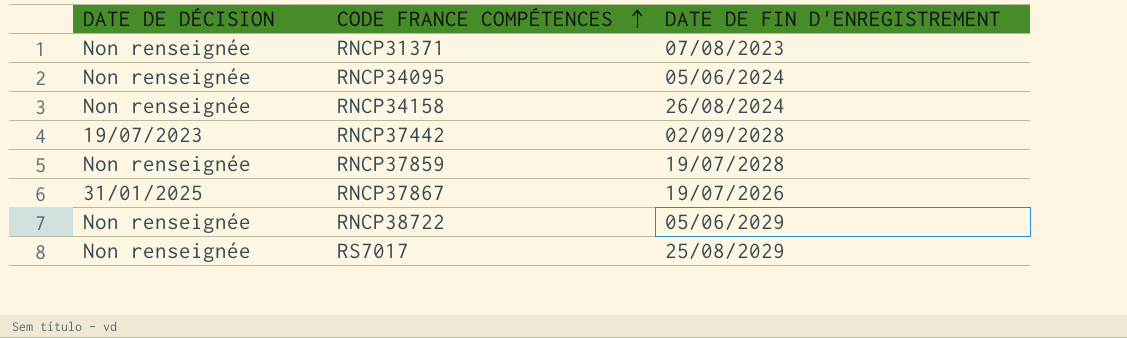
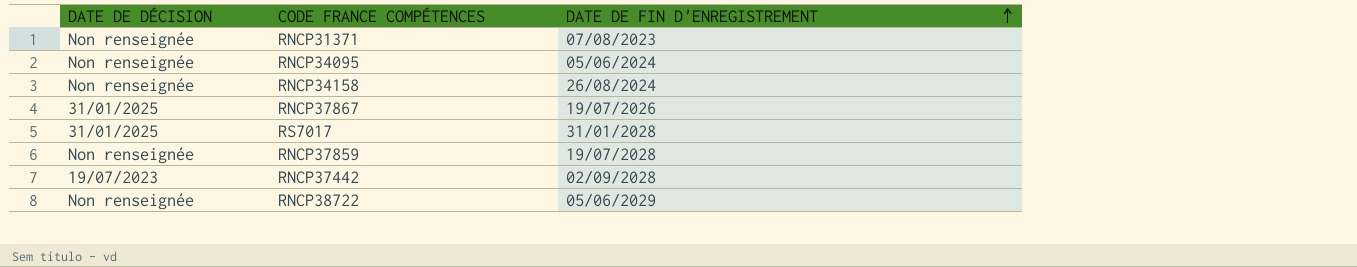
row order: CODE FRANCE COMPÉTENCES ascending -> DATE DE FIN D'ENREGISTREMENT ascending
RS7017 | DATE DE DÉCISION: Non renseignée -> 31/01/2025
RS7017 | DATE DE FIN D'ENREGISTREMENT: 25/08/2029 -> 31/01/2028

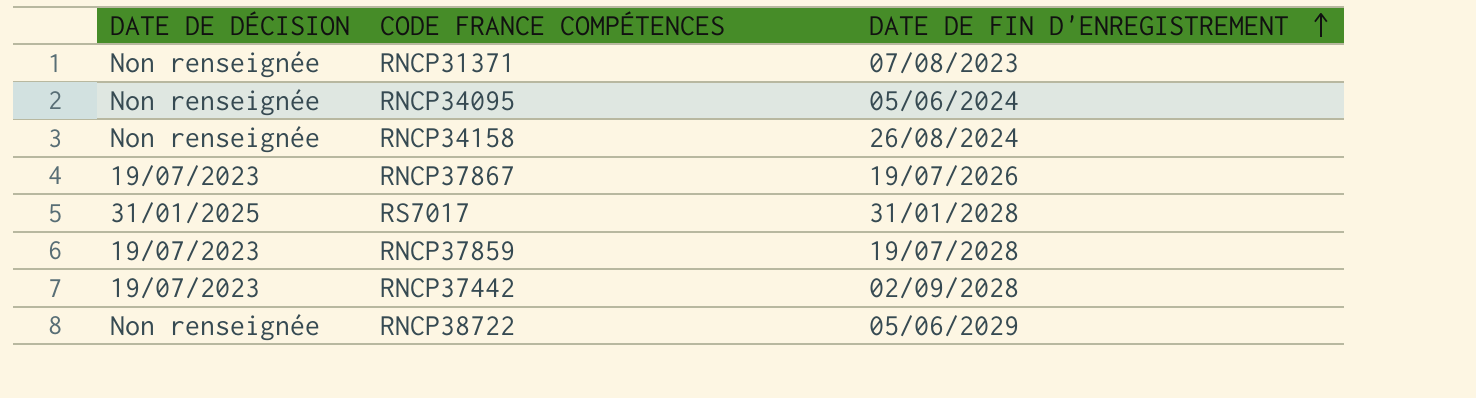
RNCP37867 | DATE DE DÉCISION: 31/01/2025 -> 19/07/2023
RNCP37859 | DATE DE DÉCISION: Non renseignée -> 19/07/2023

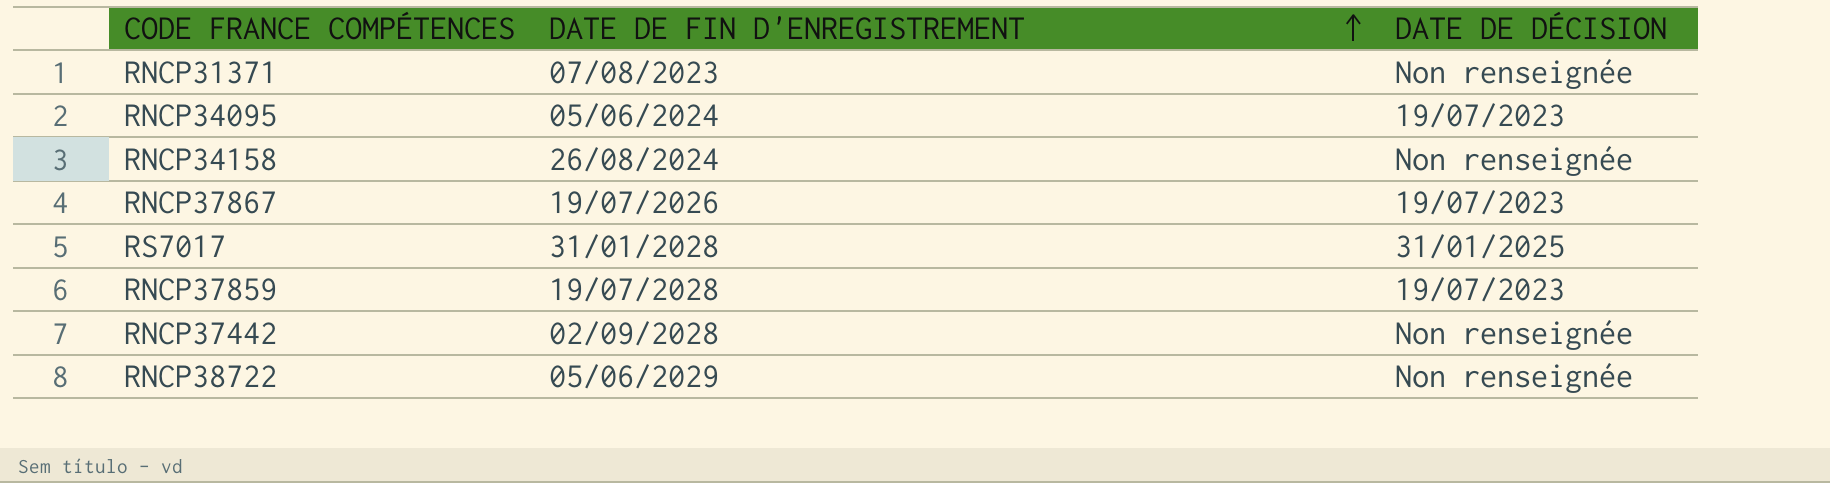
column DATE DE DÉCISION | position: 1 -> 3
RNCP34095 | DATE DE DÉCISION: Non renseignée -> 19/07/2023
RNCP37442 | DATE DE DÉCISION: 19/07/2023 -> Non renseignée

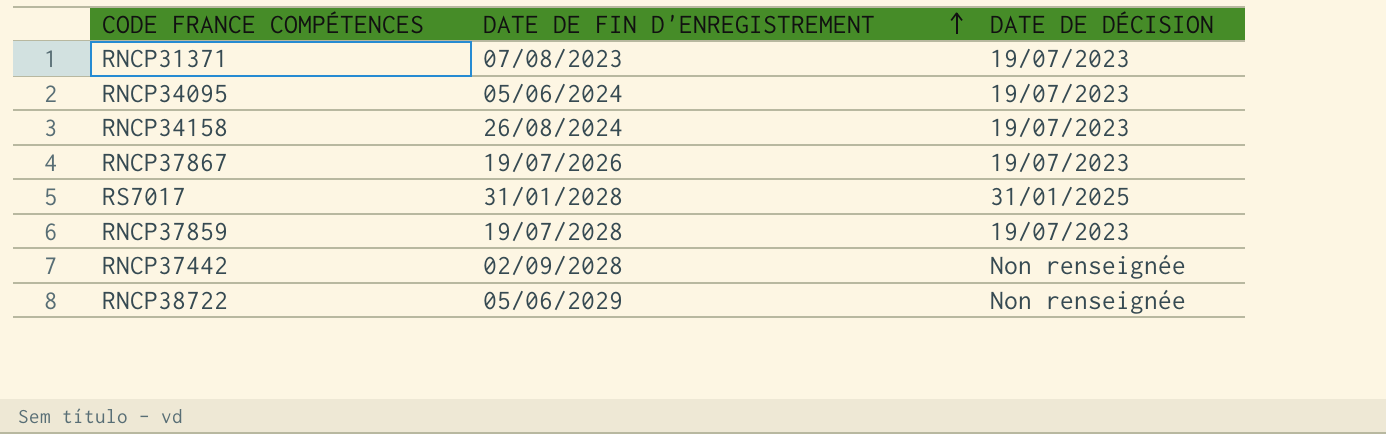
RNCP31371 | DATE DE DÉCISION: Non renseignée -> 19/07/2023
RNCP34158 | DATE DE DÉCISION: Non renseignée -> 19/07/2023

